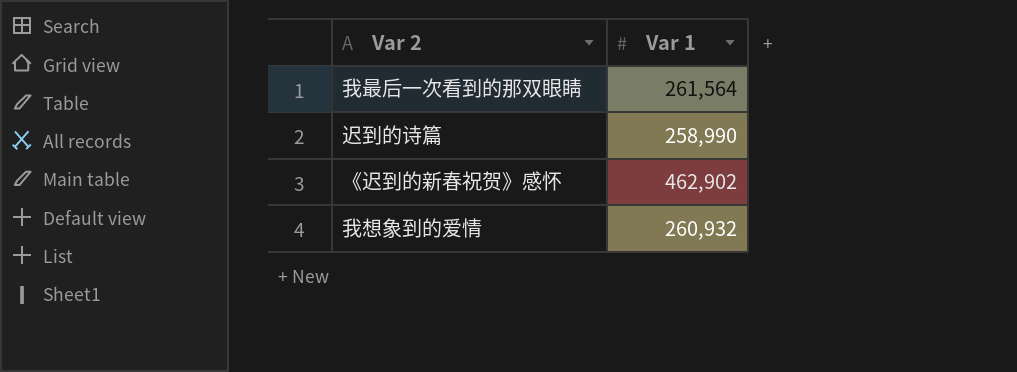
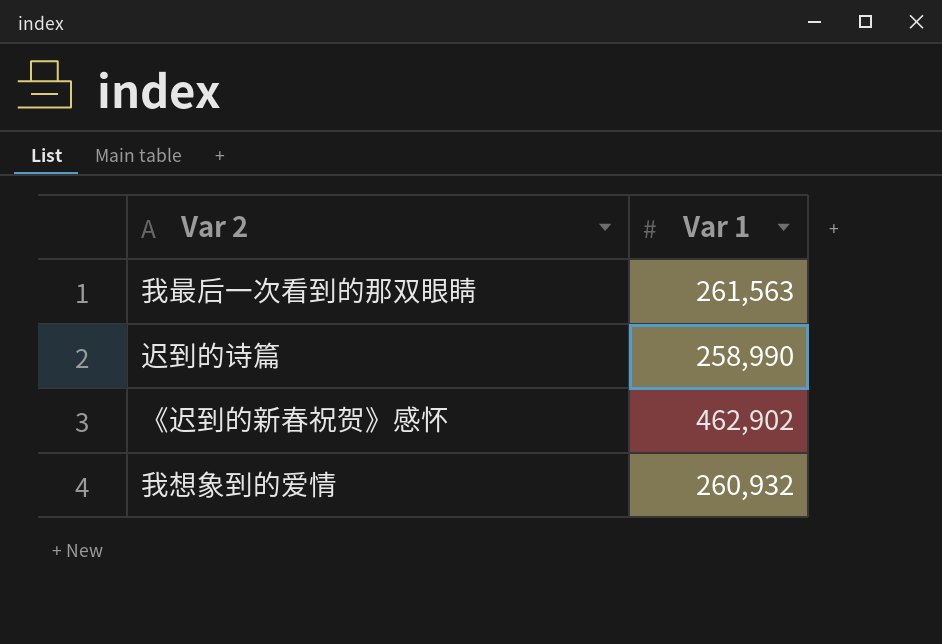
我最后一次看到的那双眼睛 | Var 1: 261,564 -> 261,563

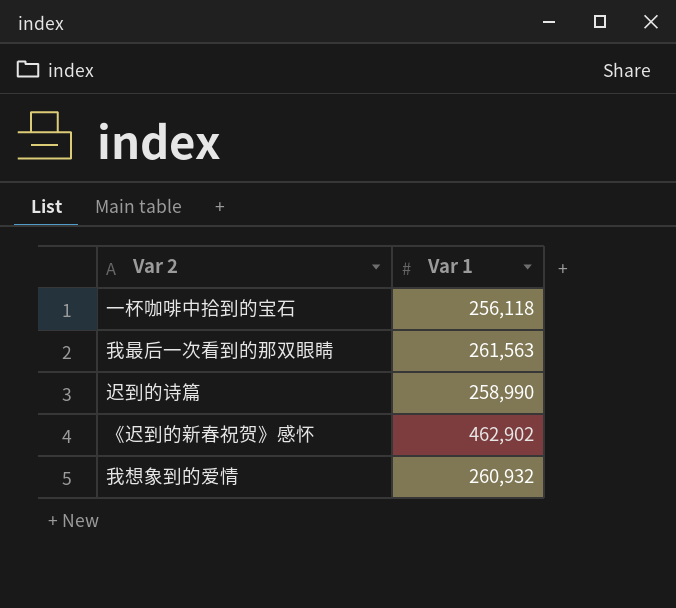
row 一杯咖啡中拾到的宝石: none -> 256,118

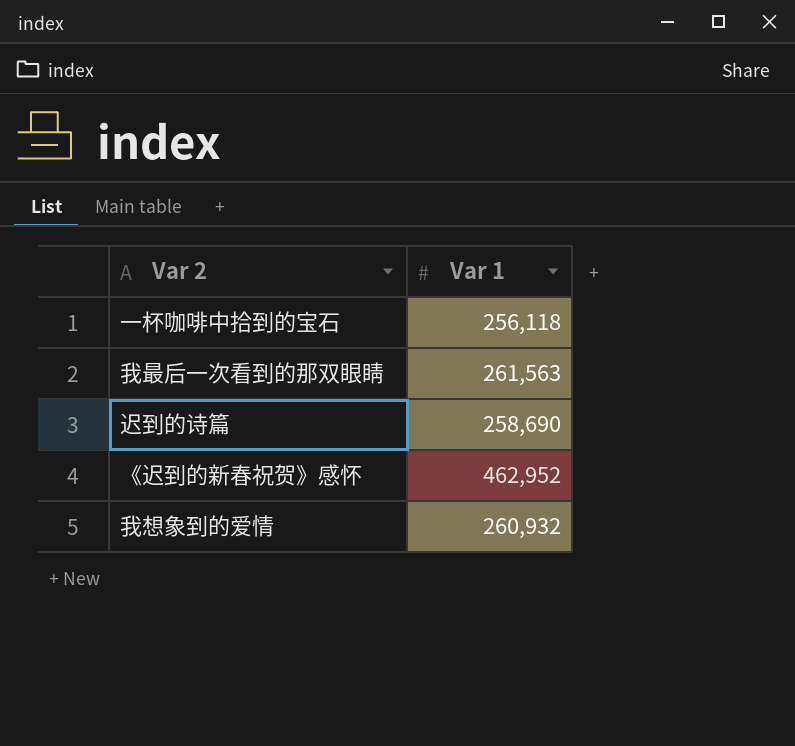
迟到的诗篇 | Var 1: 258,990 -> 258,690
《迟到的新春祝贺》感怀 | Var 1: 462,902 -> 462,952

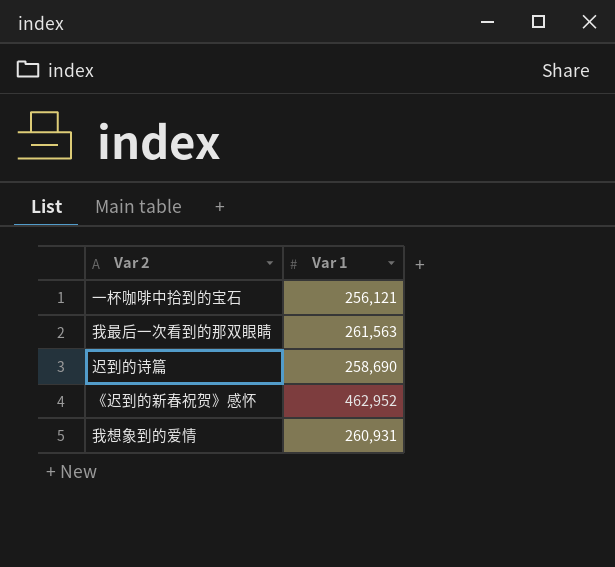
一杯咖啡中拾到的宝石 | Var 1: 256,118 -> 256,121
我想象到的爱情 | Var 1: 260,932 -> 260,931

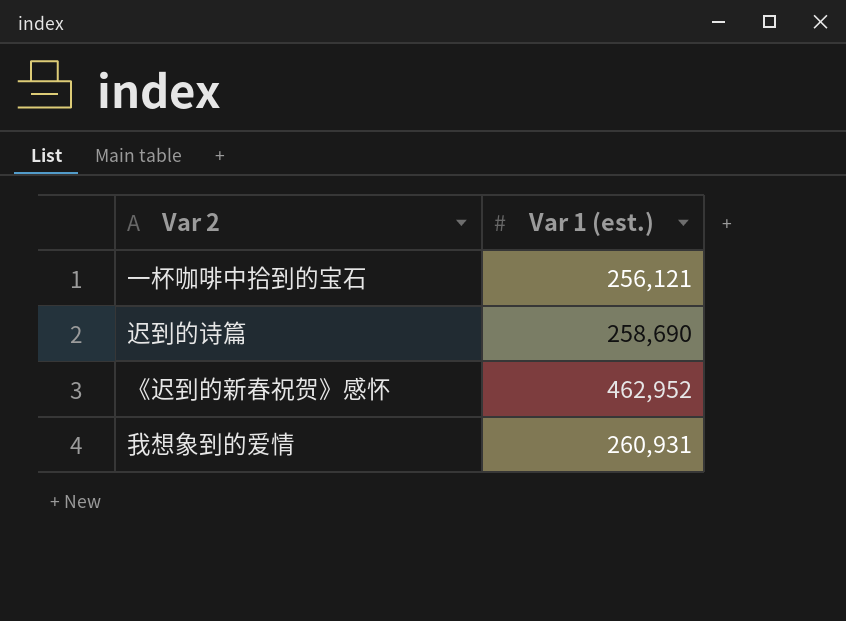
column name: Var 1 -> Var 1 (est.)
row 我最后一次看到的那双眼睛: 261,563 -> none

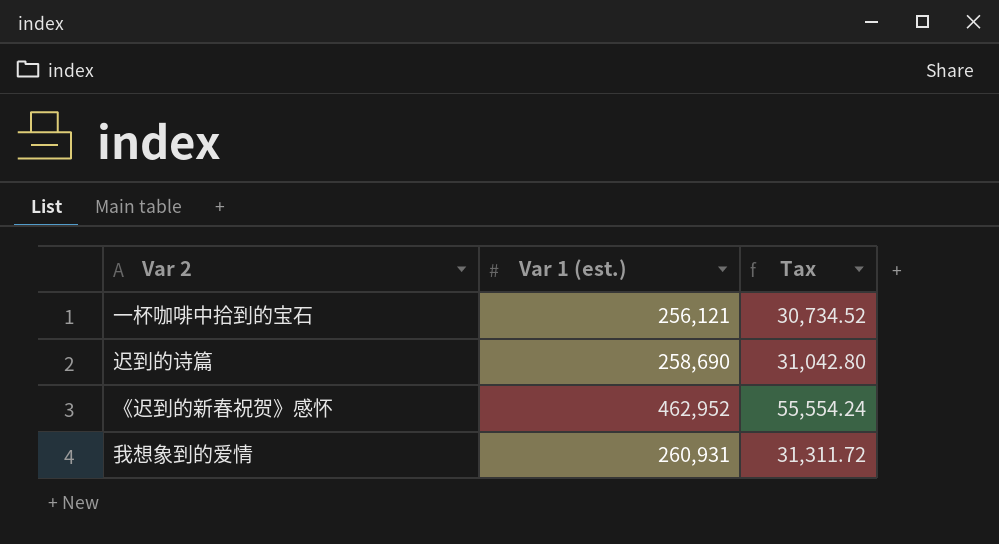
column Tax | formula: none -> [Var 1 (est.)] * 0.12

